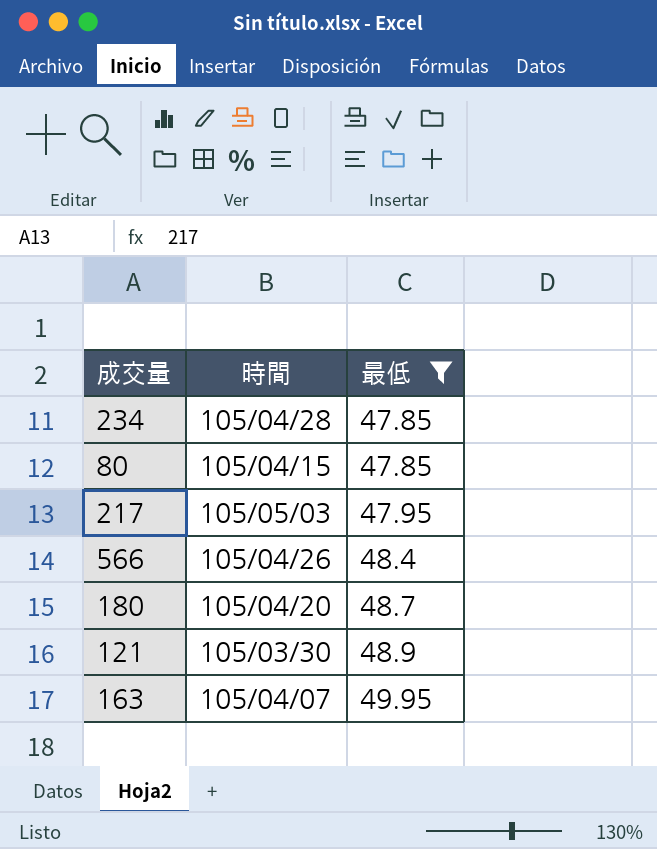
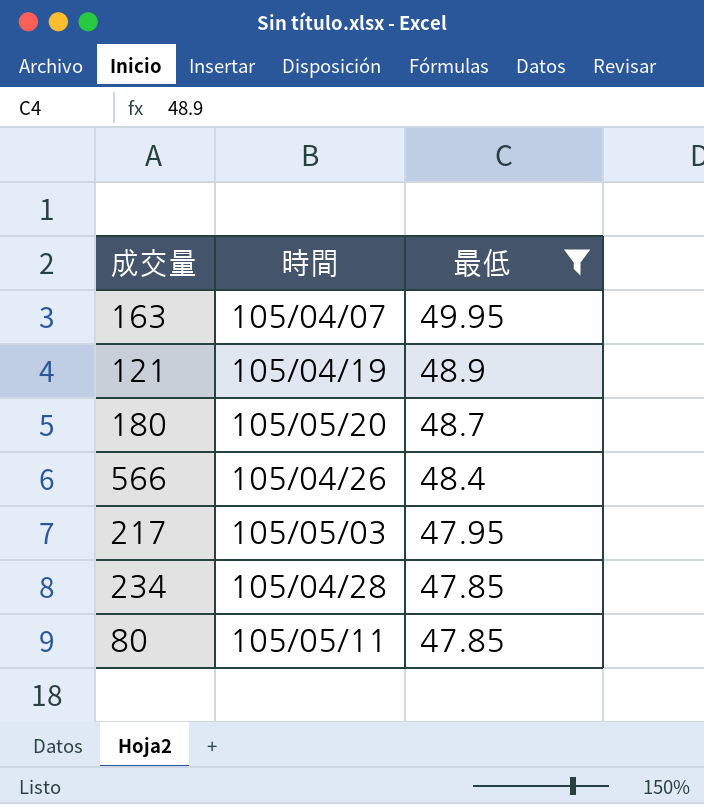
row order: 最低 ascending -> 最低 descending
121 | 時間: 105/03/30 -> 105/04/19
180 | 時間: 105/04/20 -> 105/05/20
80 | 時間: 105/04/15 -> 105/05/11

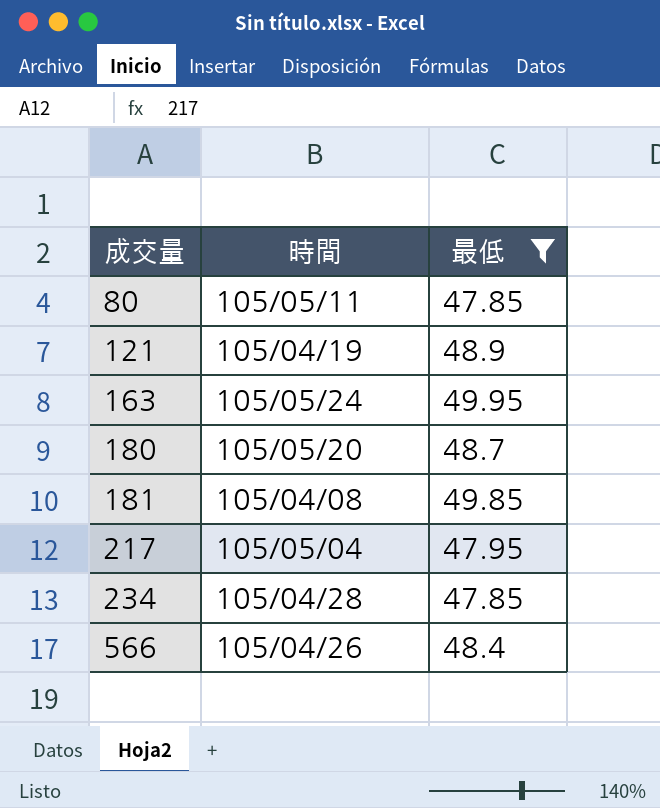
row order: 最低 descending -> 成交量 ascending
163 | 時間: 105/04/07 -> 105/05/24
row 181: none -> 105/04/08 | 49.85
217 | 時間: 105/05/03 -> 105/05/04

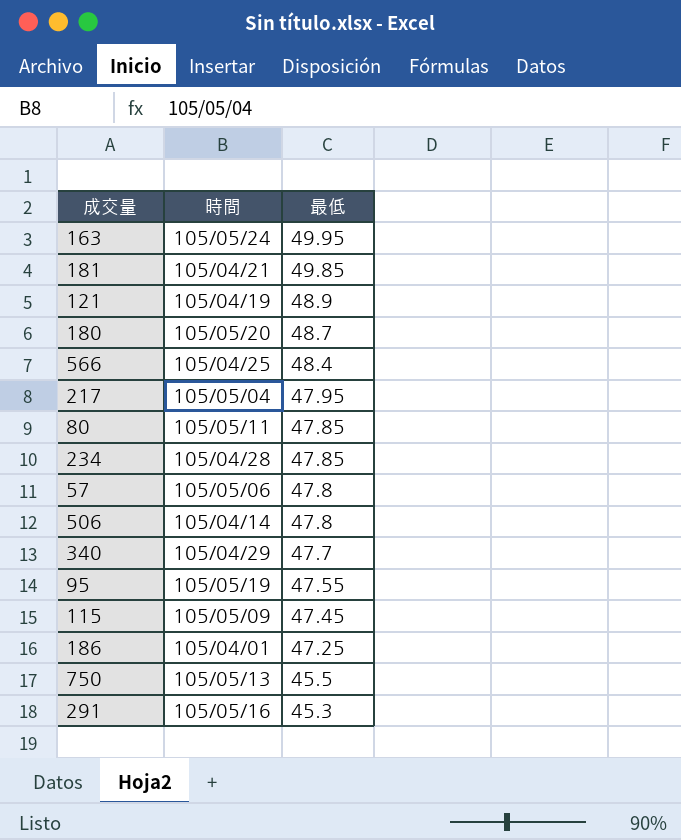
filter: 最低 >= 47.85 -> none
row order: 成交量 ascending -> 最低 descending
181 | 時間: 105/04/08 -> 105/04/21
566 | 時間: 105/04/26 -> 105/04/25

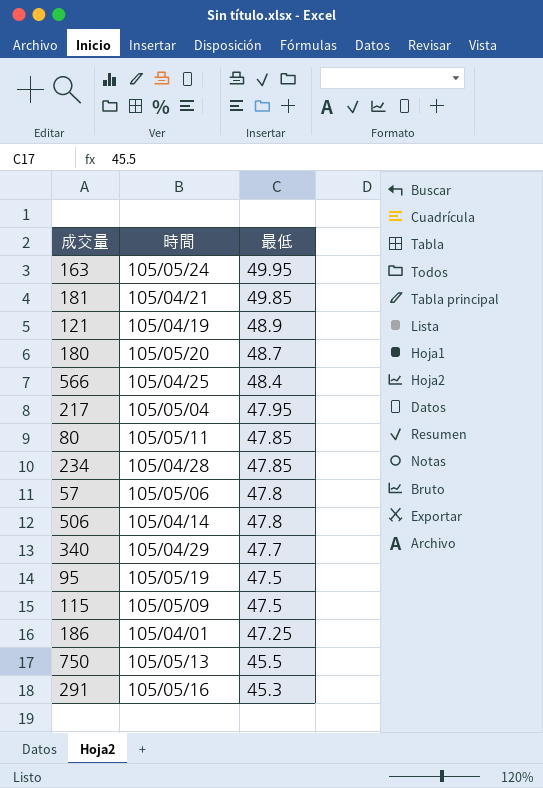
95 | 最低: 47.55 -> 47.5
115 | 最低: 47.45 -> 47.5

